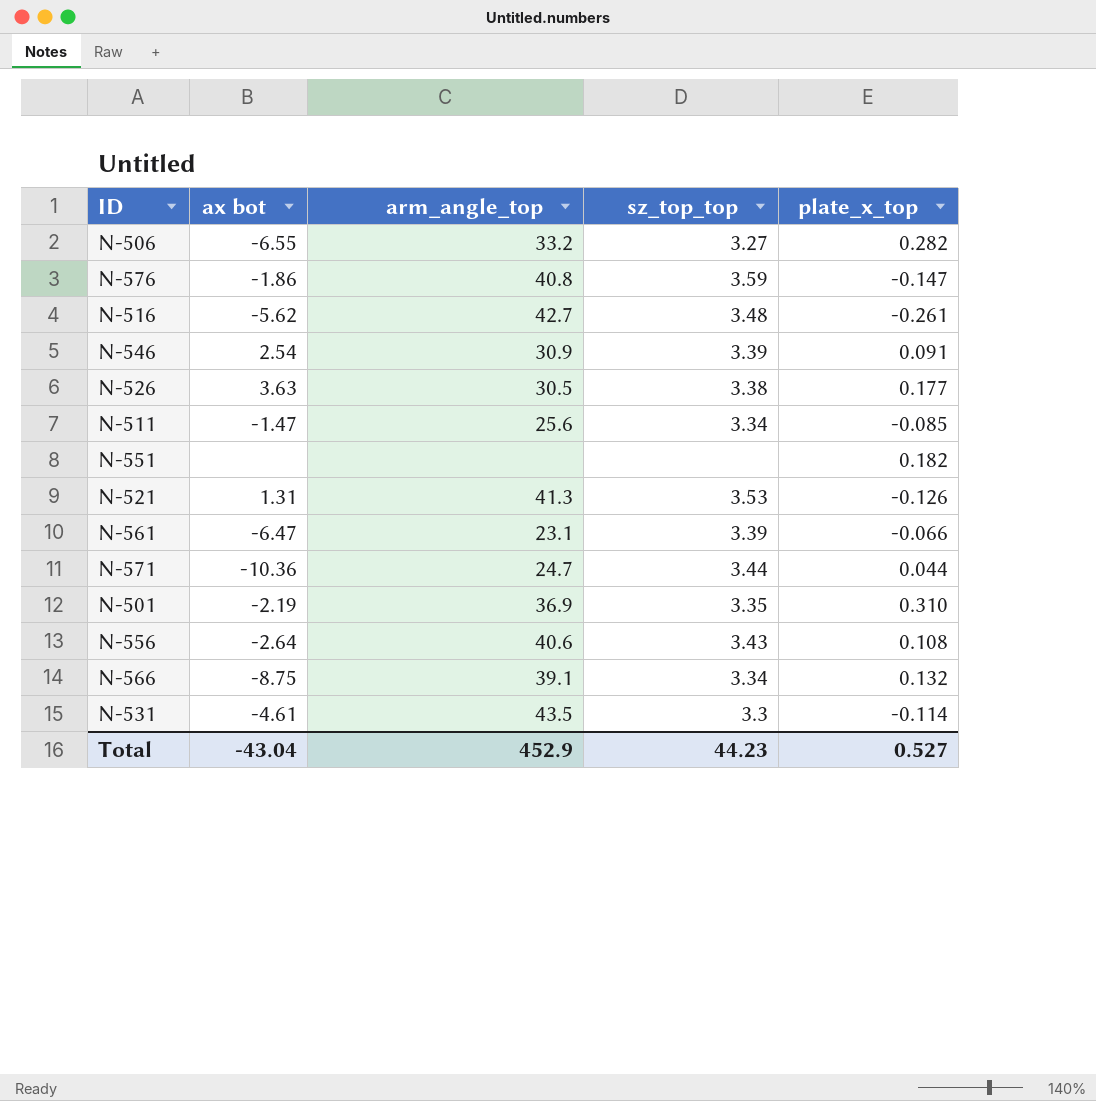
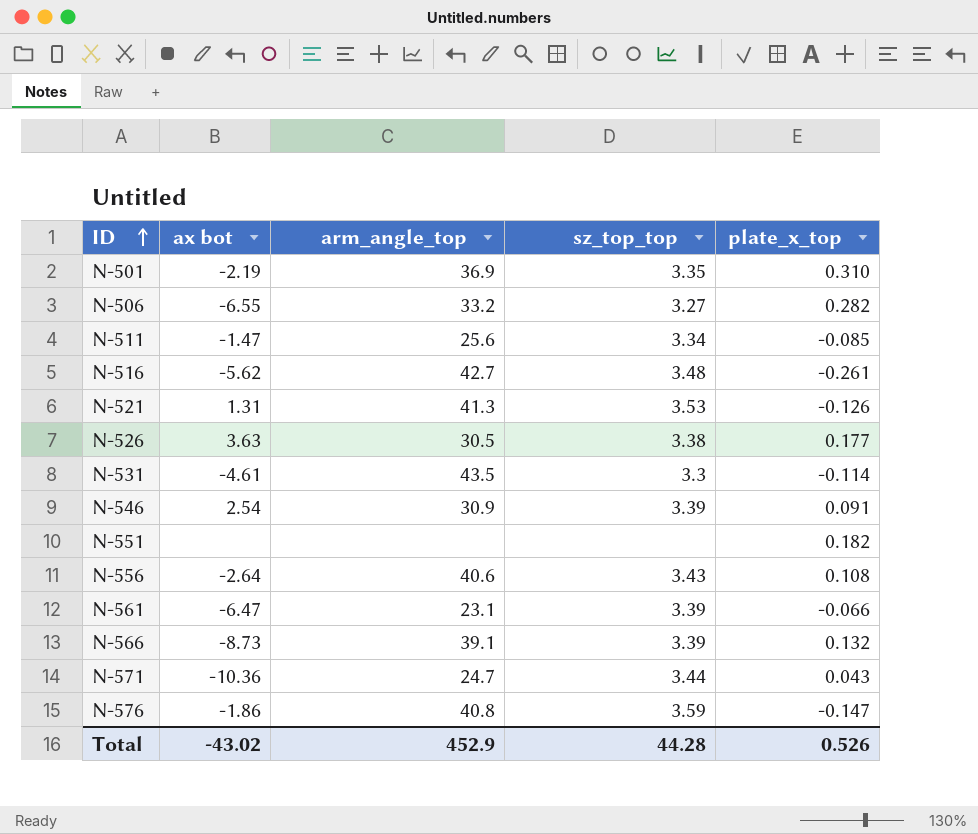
row order: none -> ID ascending
N-566 | ax bot: -8.75 -> -8.73
N-566 | sz_top_top: 3.34 -> 3.39
N-571 | plate_x_top: 0.044 -> 0.043
Total | ax bot: -43.04 -> -43.02
Total | sz_top_top: 44.23 -> 44.28
Total | plate_x_top: 0.527 -> 0.526

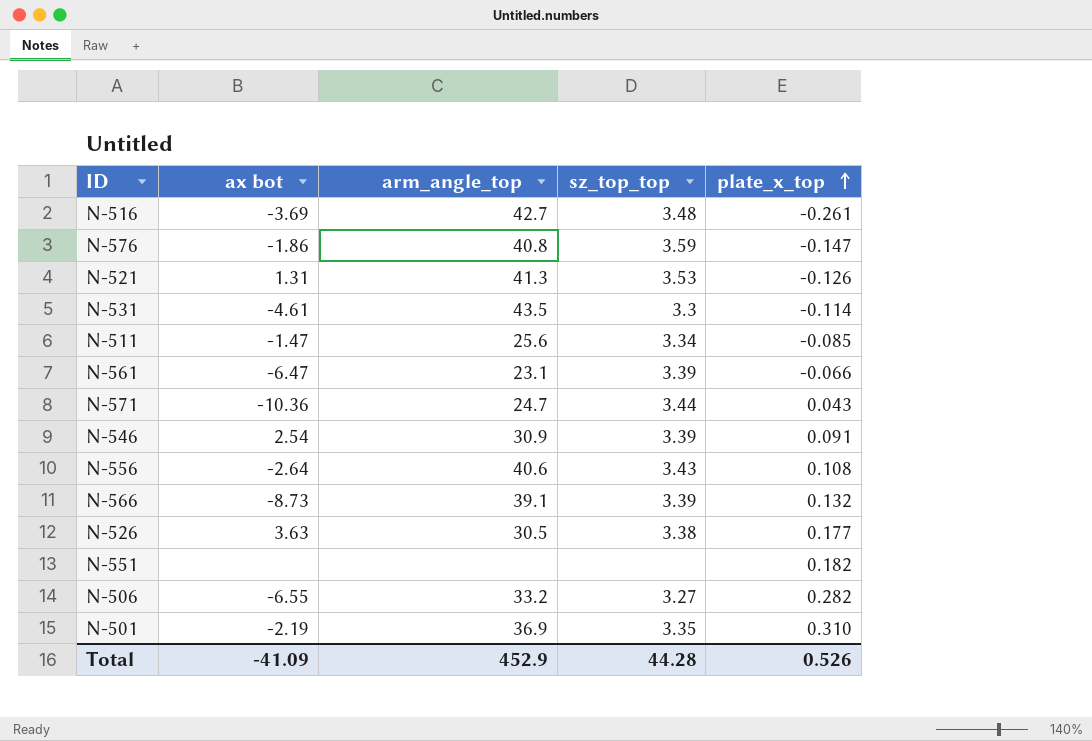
row order: ID ascending -> plate_x_top ascending
N-516 | ax bot: -5.62 -> -3.69
Total | ax bot: -43.02 -> -41.09

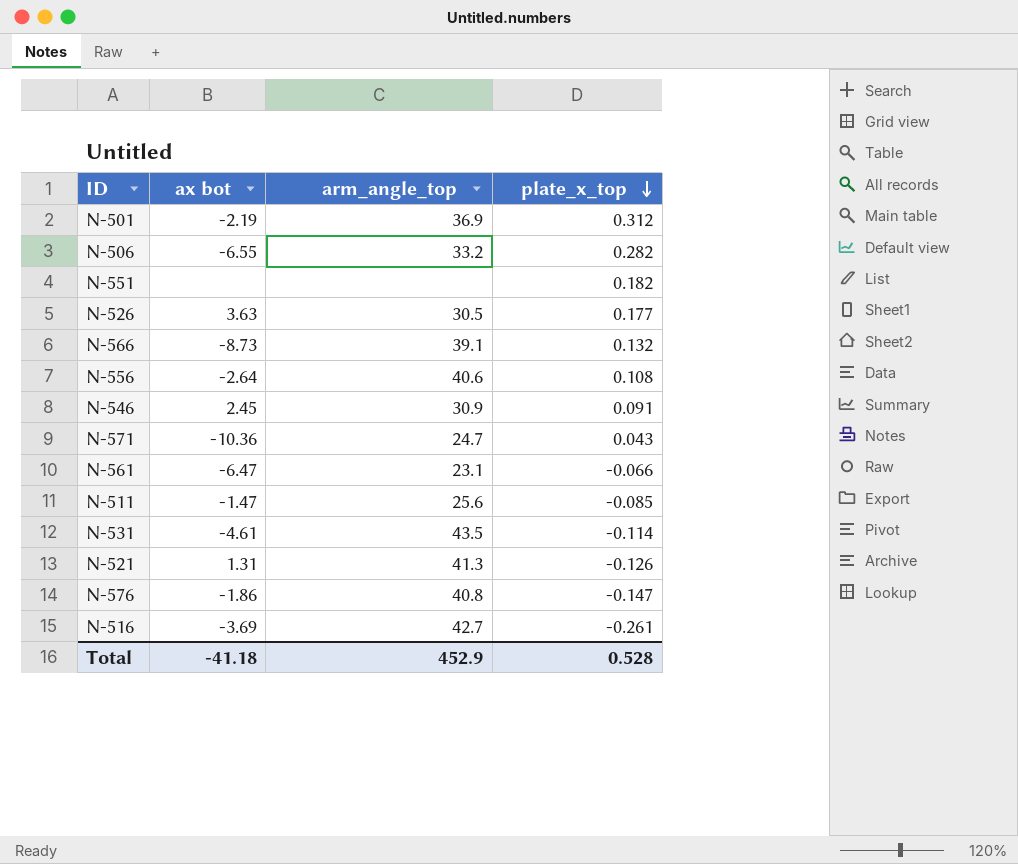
row order: plate_x_top ascending -> plate_x_top descending
column sz_top_top | position: 4 -> none
N-501 | plate_x_top: 0.310 -> 0.312
N-546 | ax bot: 2.54 -> 2.45
Total | ax bot: -41.09 -> -41.18
Total | plate_x_top: 0.526 -> 0.528

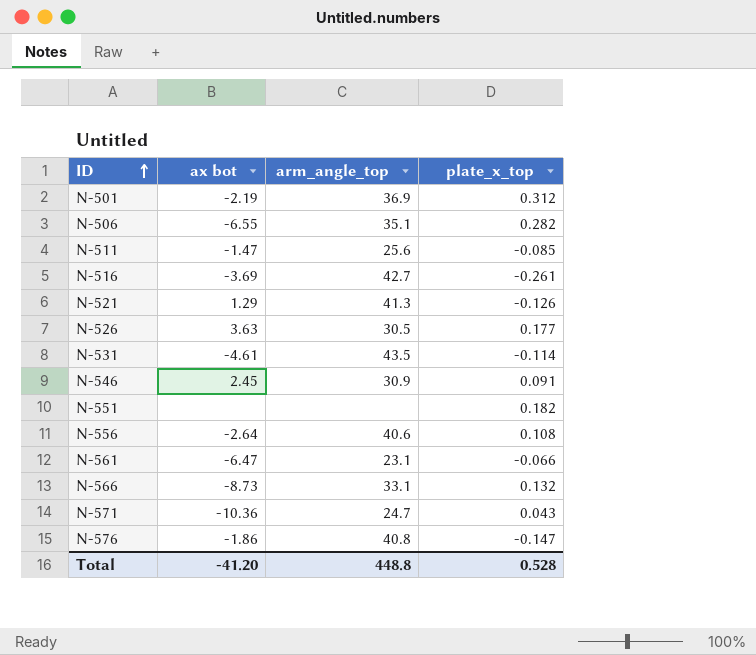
row order: plate_x_top descending -> ID ascending
N-506 | arm_angle_top: 33.2 -> 35.1
N-521 | ax bot: 1.31 -> 1.29
N-566 | arm_angle_top: 39.1 -> 33.1
Total | ax bot: -41.18 -> -41.20
Total | arm_angle_top: 452.9 -> 448.8

